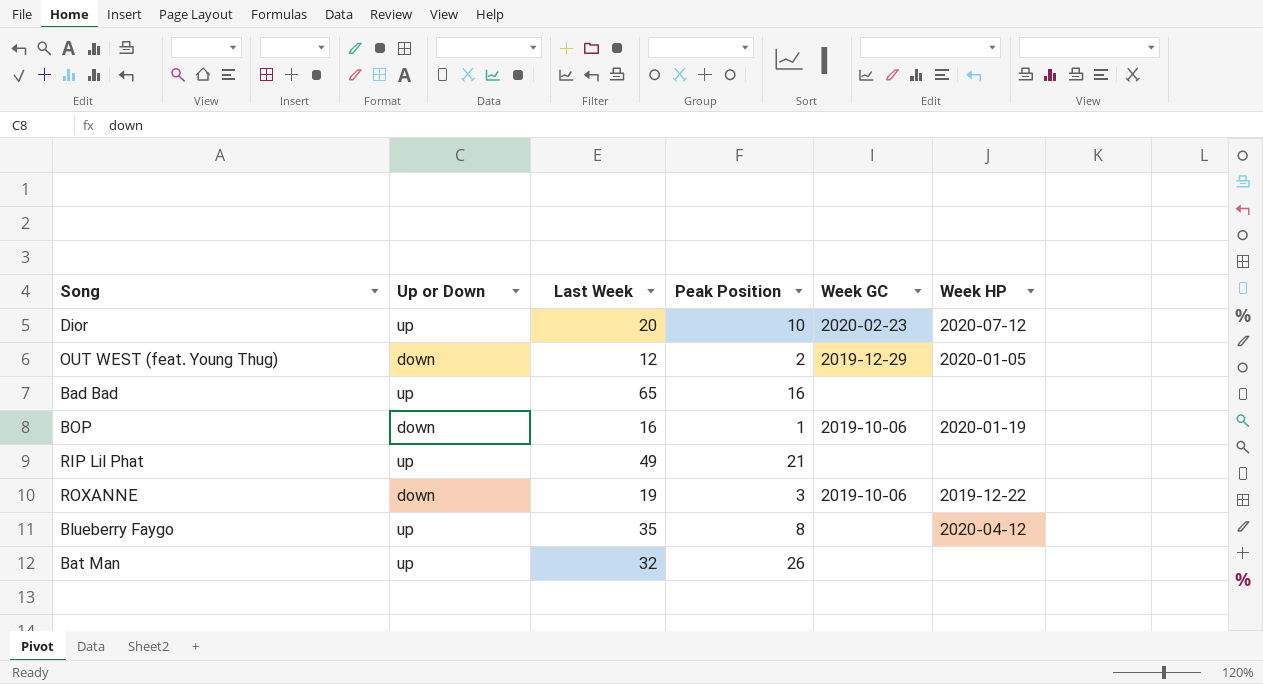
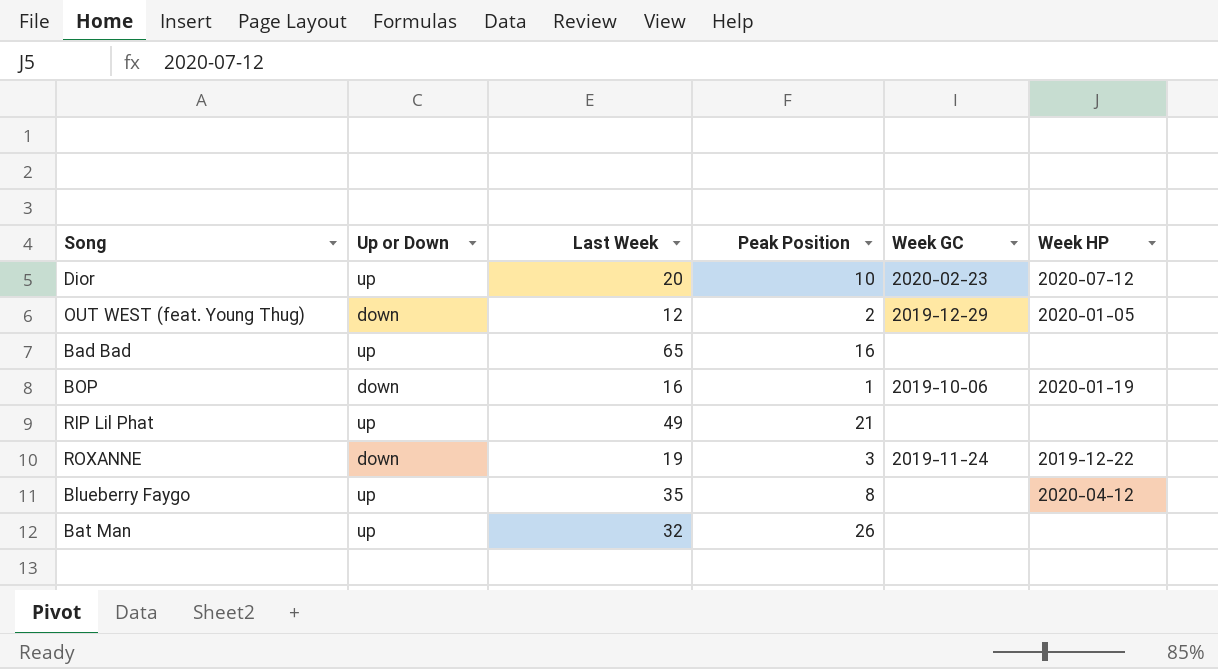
ROXANNE | Week GC: 2019-10-06 -> 2019-11-24

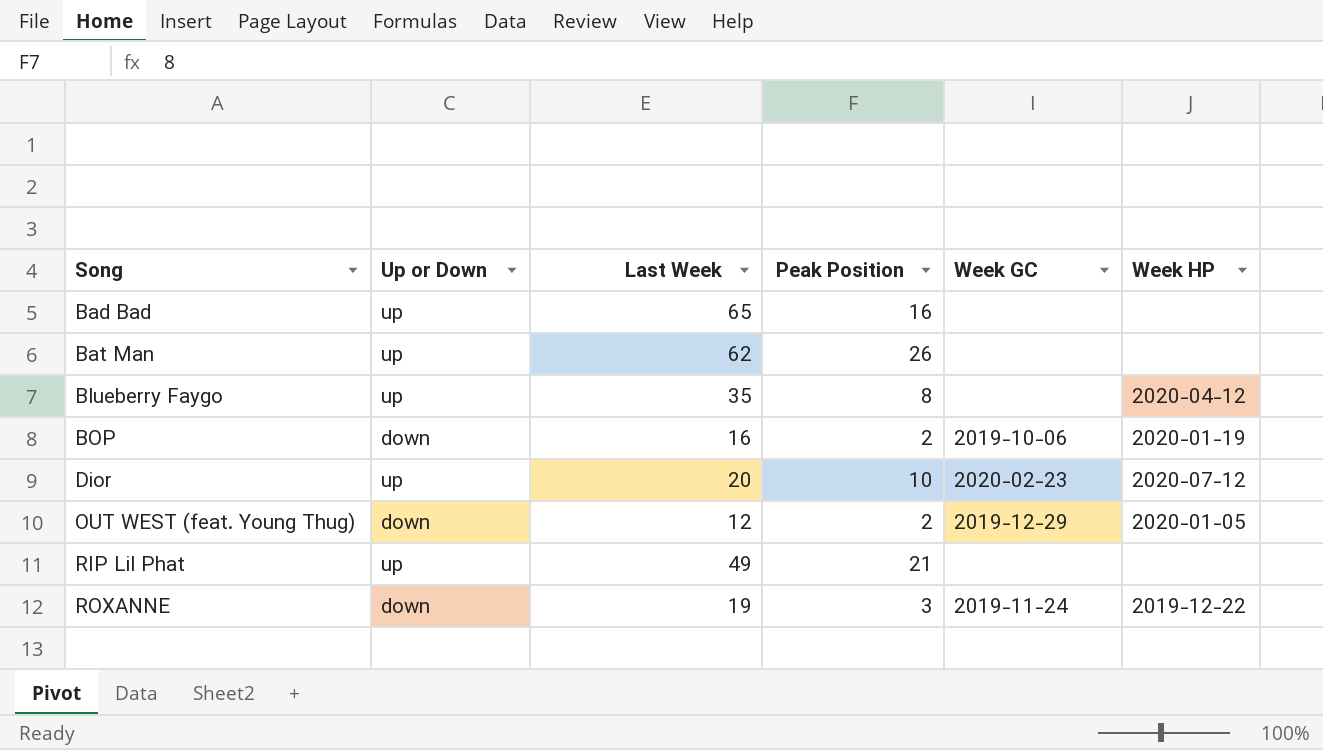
row order: none -> Song ascending
Bat Man | Last Week: 32 -> 62
BOP | Peak Position: 1 -> 2

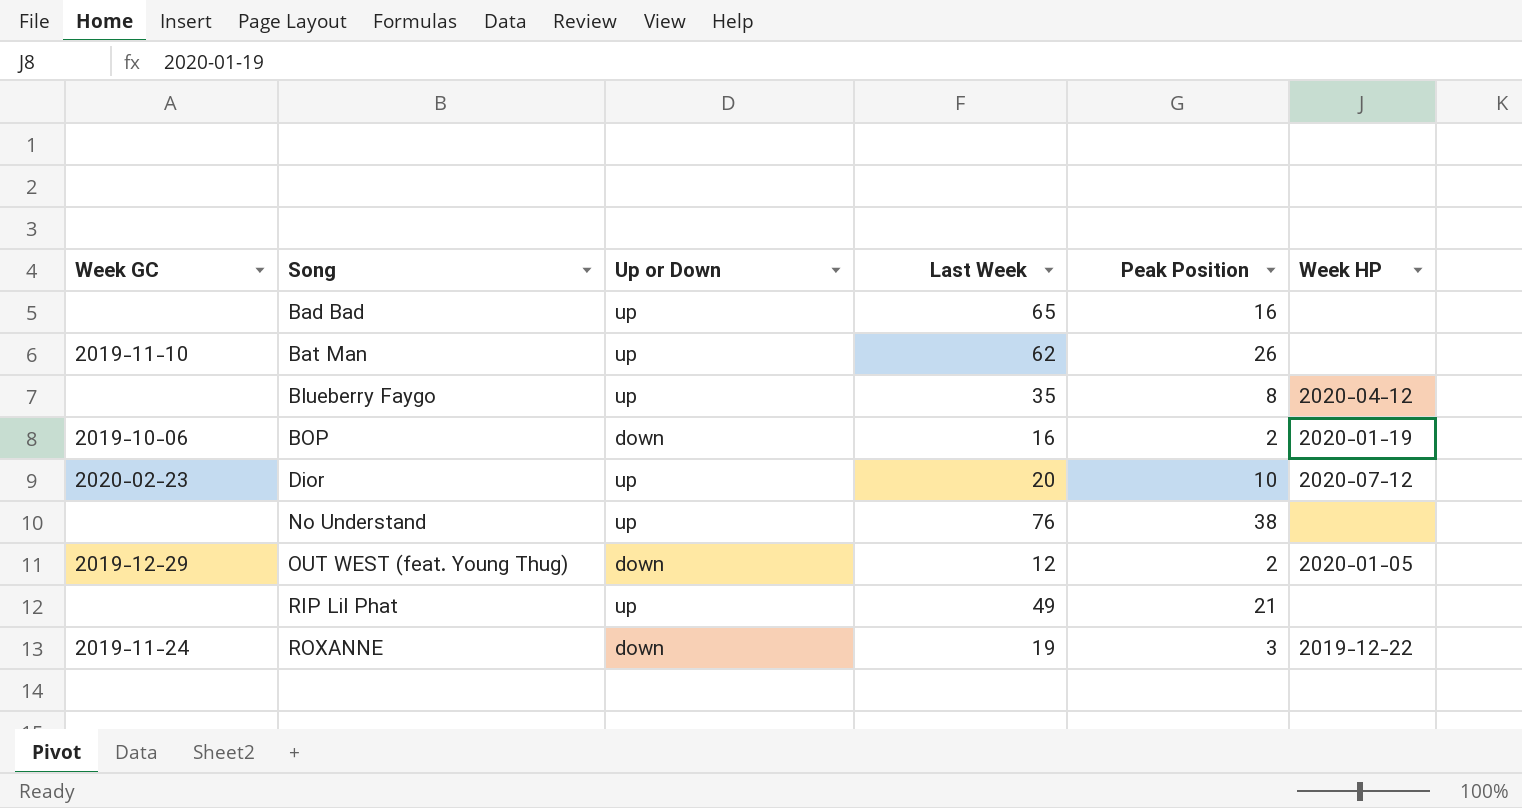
column Week GC | position: 5 -> 1
Bat Man | Week GC: none -> 2019-11-10
row No Understand: none -> none | up | 76 | 38 | none

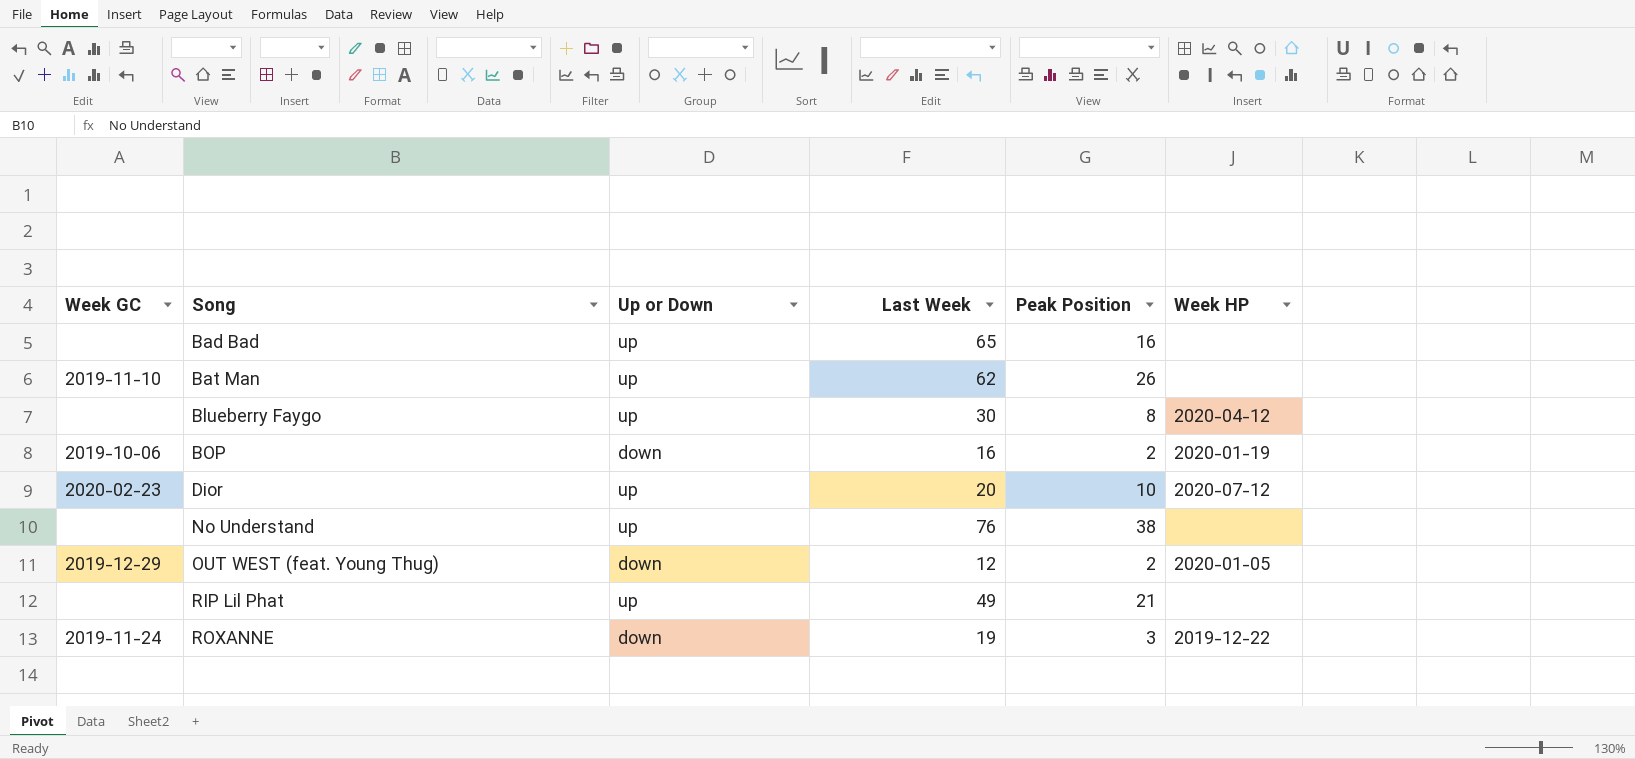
Blueberry Faygo | Last Week: 35 -> 30

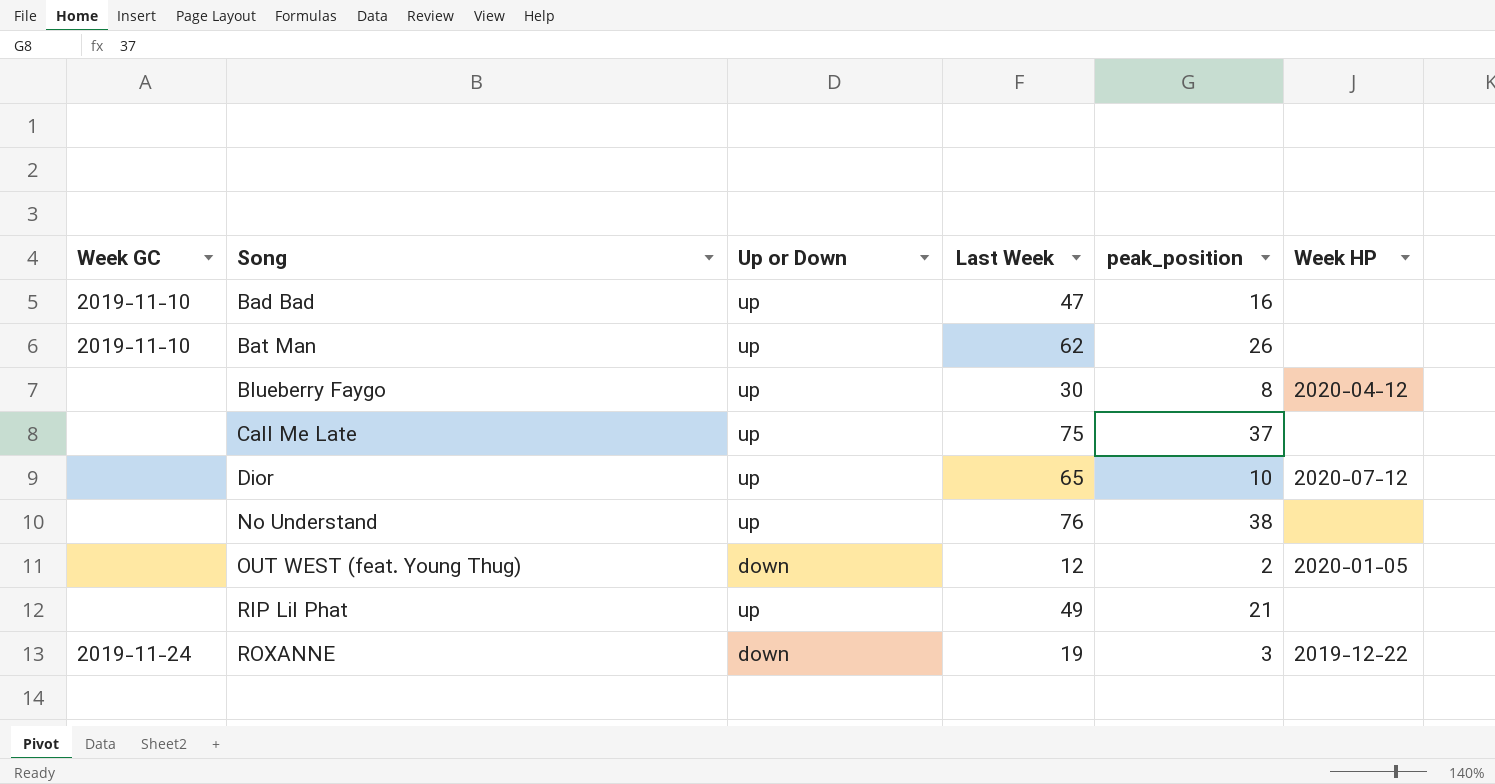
column name: Peak Position -> peak_position
row BOP: 2019-10-06 | down | 16 | 2 | 2020-01-19 -> none
Bad Bad | Week GC: none -> 2019-11-10
Bad Bad | Last Week: 65 -> 47
row Call Me Late: none -> none | up | 75 | 37 | none
Dior | Week GC: 2020-02-23 -> none
Dior | Last Week: 20 -> 65
OUT WEST (feat. Young Thug) | Week GC: 2019-12-29 -> none

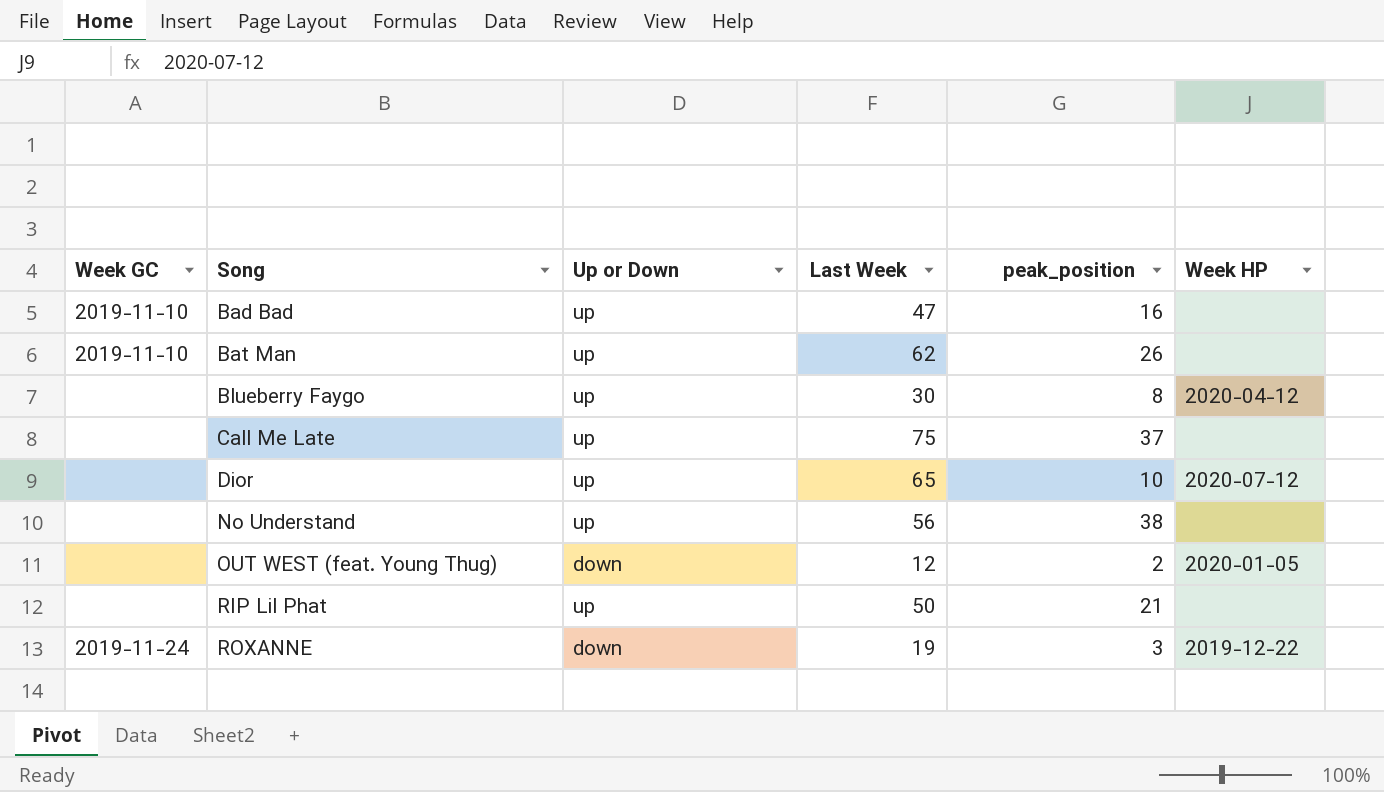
No Understand | Last Week: 76 -> 56
RIP Lil Phat | Last Week: 49 -> 50

